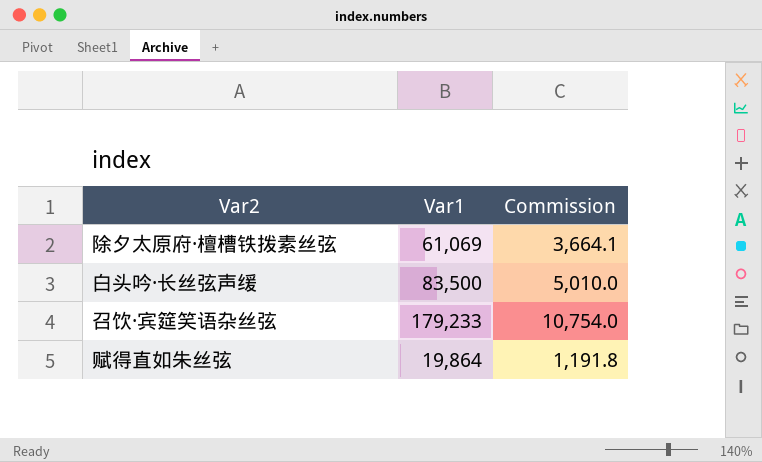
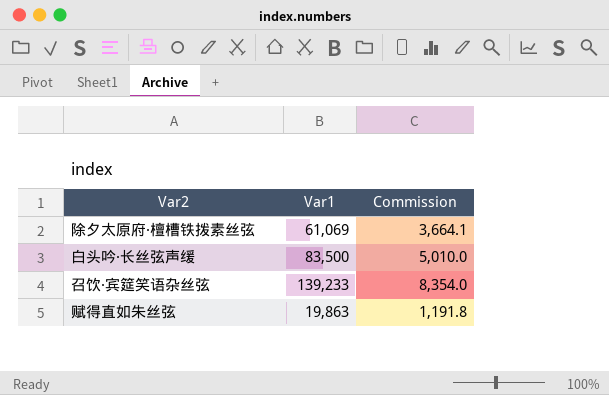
召饮·宾筵笑语杂丝弦 | Var1: 179,233 -> 139,233
召饮·宾筵笑语杂丝弦 | Commission: 10,754.0 -> 8,354.0
赋得直如朱丝弦 | Var1: 19,864 -> 19,863

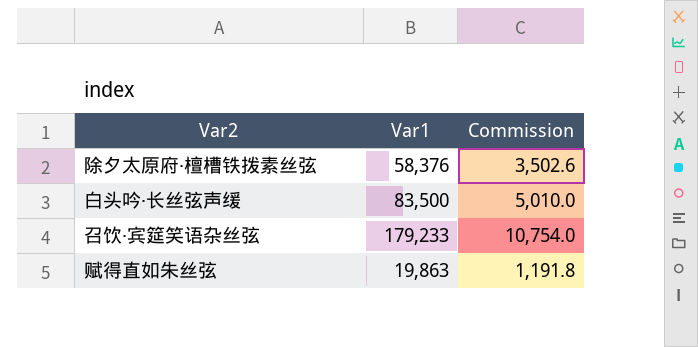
除夕太原府·檀槽铁拨素丝弦 | Var1: 61,069 -> 58,376
除夕太原府·檀槽铁拨素丝弦 | Commission: 3,664.1 -> 3,502.6
召饮·宾筵笑语杂丝弦 | Var1: 139,233 -> 179,233
召饮·宾筵笑语杂丝弦 | Commission: 8,354.0 -> 10,754.0

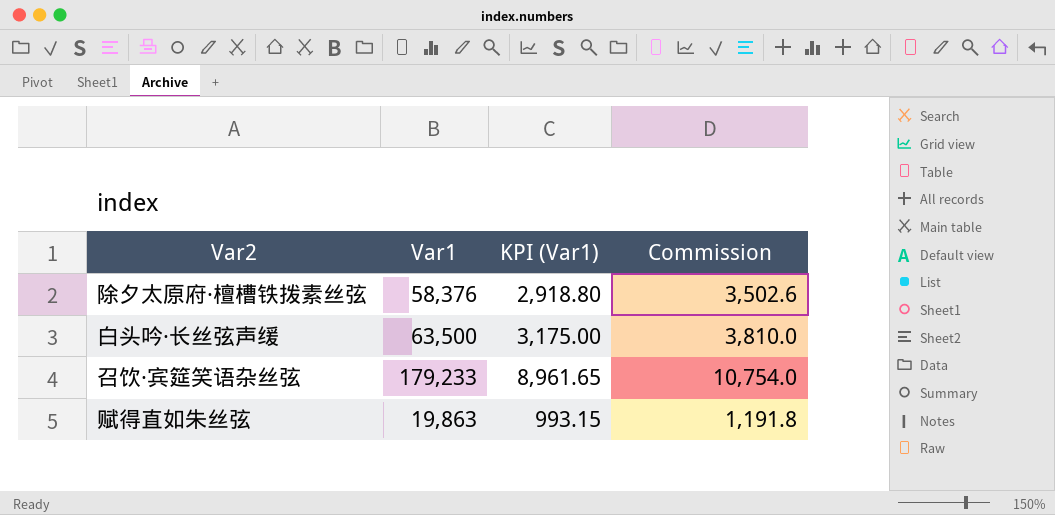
column KPI (Var1) | formula: none -> [Var1] * 0.05
白头吟·长丝弦声缓 | Var1: 83,500 -> 63,500
白头吟·长丝弦声缓 | Commission: 5,010.0 -> 3,810.0

